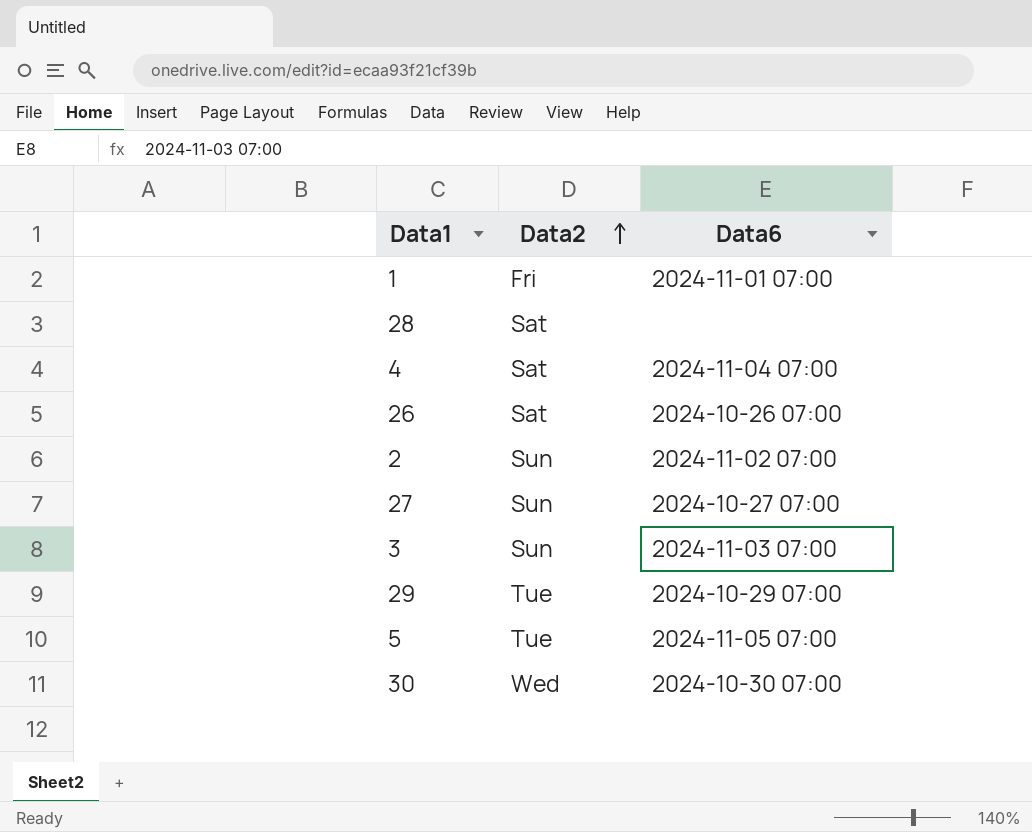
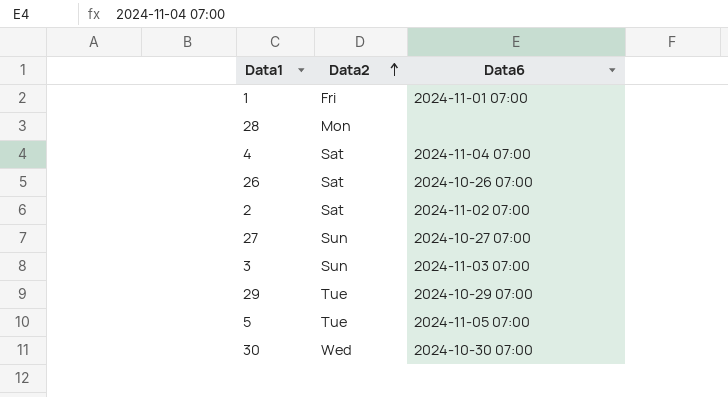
28 | Data2: Sat -> Mon
2 | Data2: Sun -> Sat

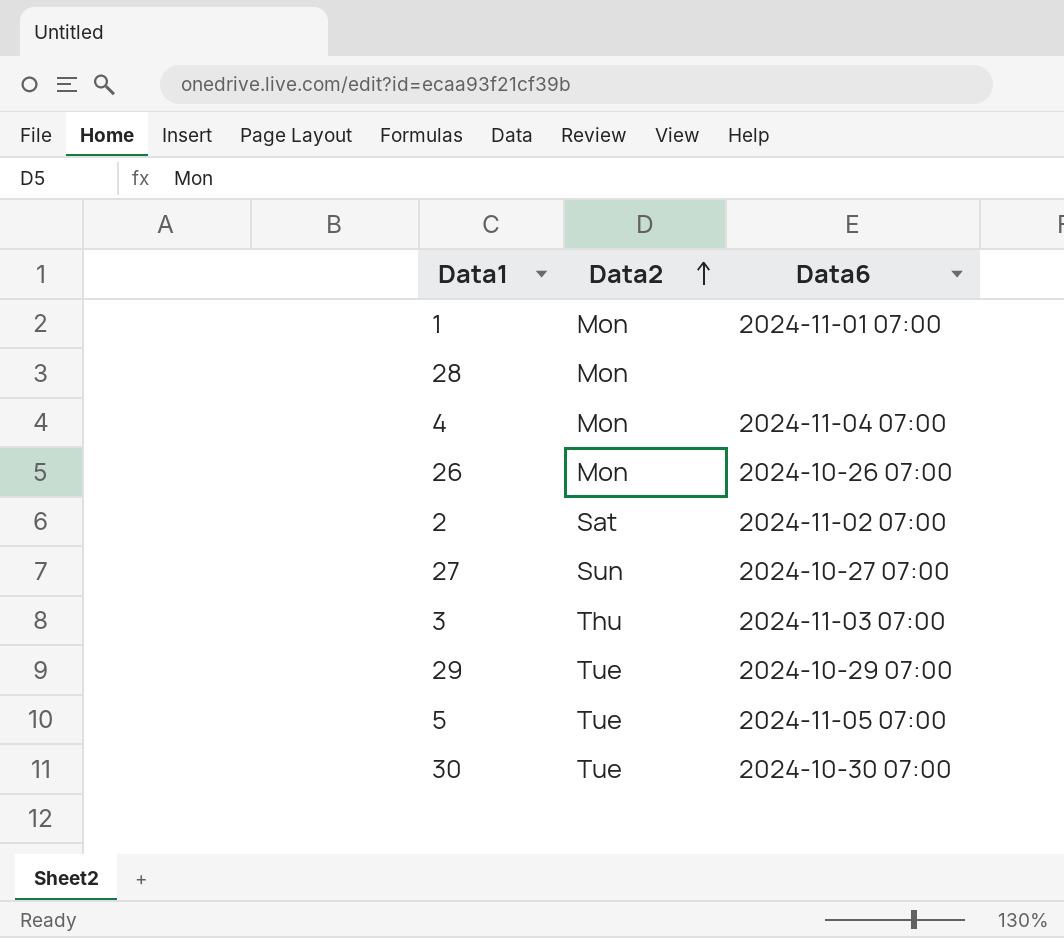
1 | Data2: Fri -> Mon
4 | Data2: Sat -> Mon
26 | Data2: Sat -> Mon
3 | Data2: Sun -> Thu
30 | Data2: Wed -> Tue

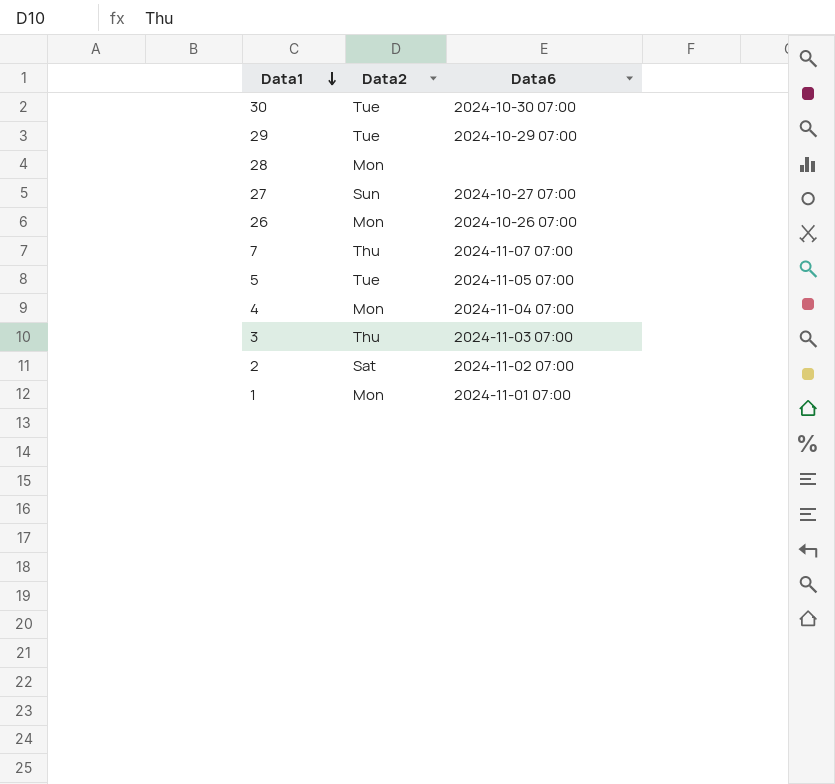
row order: Data2 ascending -> Data1 descending
row 7: none -> Thu | 2024-11-07 07:00

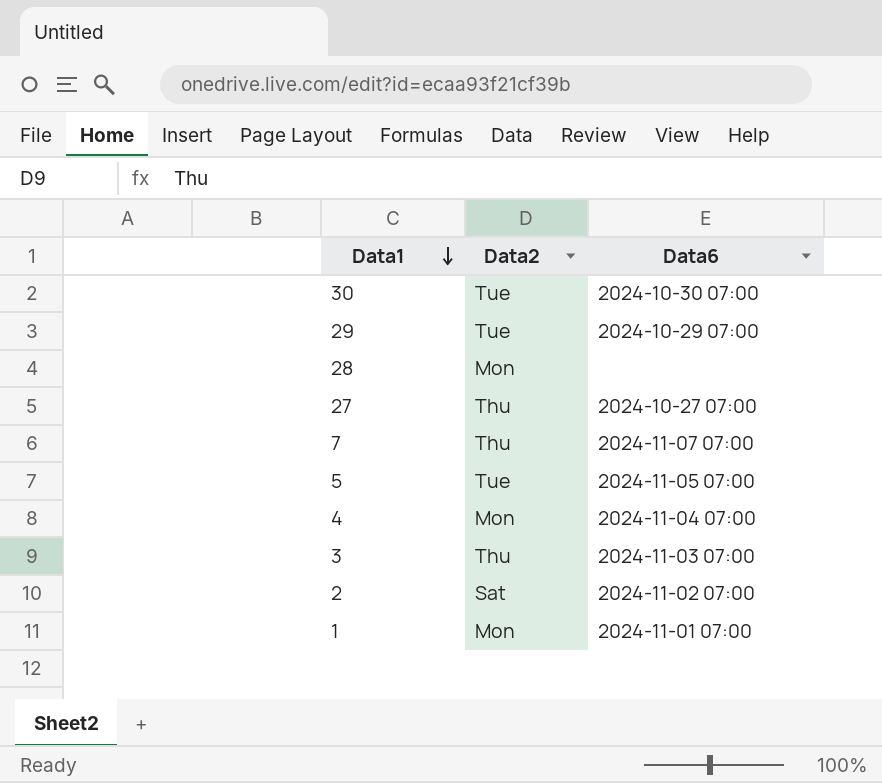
row 26: Mon | 2024-10-26 07:00 -> none
27 | Data2: Sun -> Thu

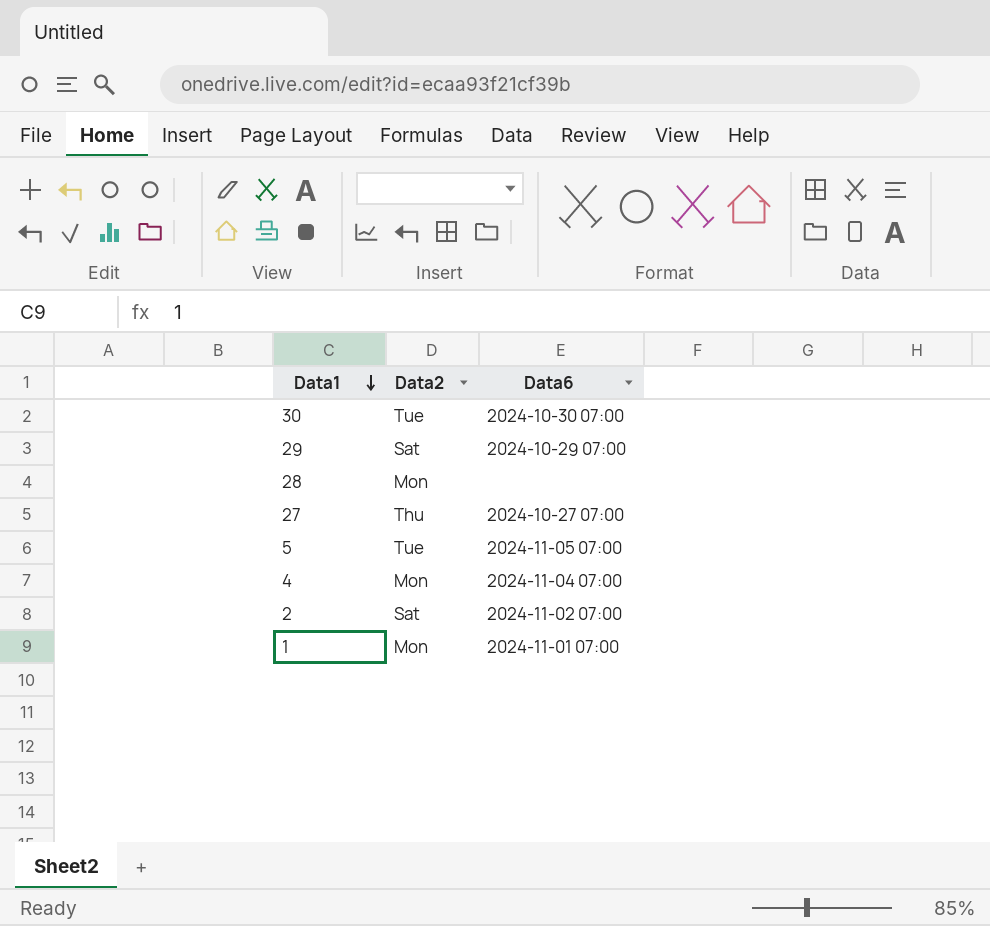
row 7: Thu | 2024-11-07 07:00 -> none
row 3: Thu | 2024-11-03 07:00 -> none
29 | Data2: Tue -> Sat

